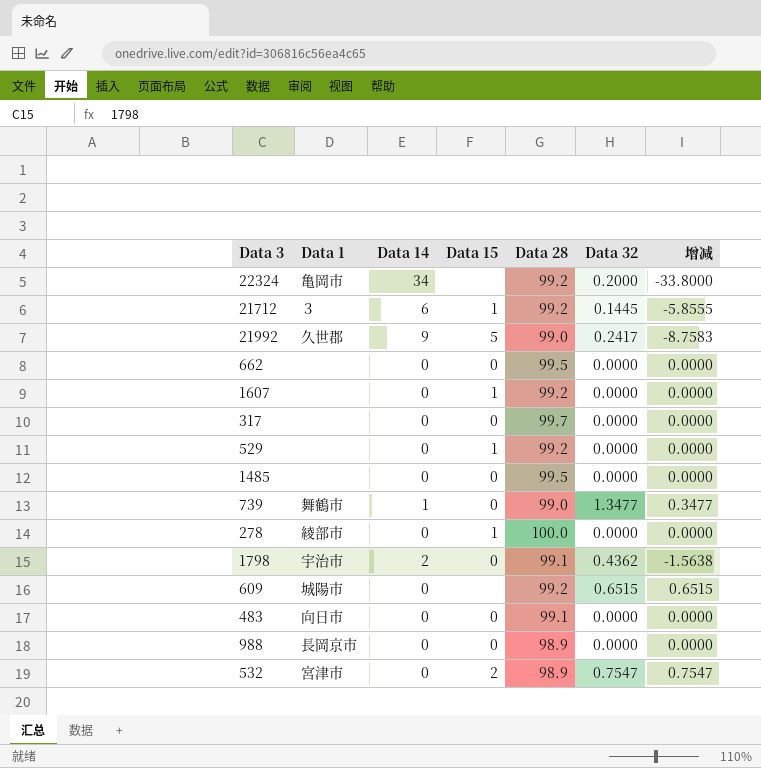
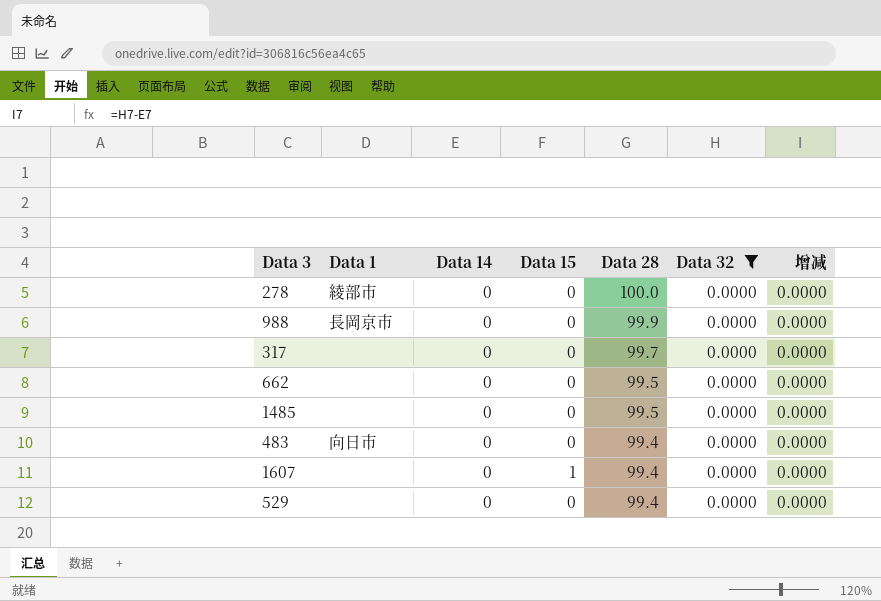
filter: none -> Data 32 = 0.0000
row order: none -> Data 28 descending
278 | Data 15: 1 -> 0
988 | Data 28: 98.9 -> 99.9
483 | Data 28: 99.1 -> 99.4
1607 | Data 28: 99.2 -> 99.4
529 | Data 15: 1 -> 0
529 | Data 28: 99.2 -> 99.4

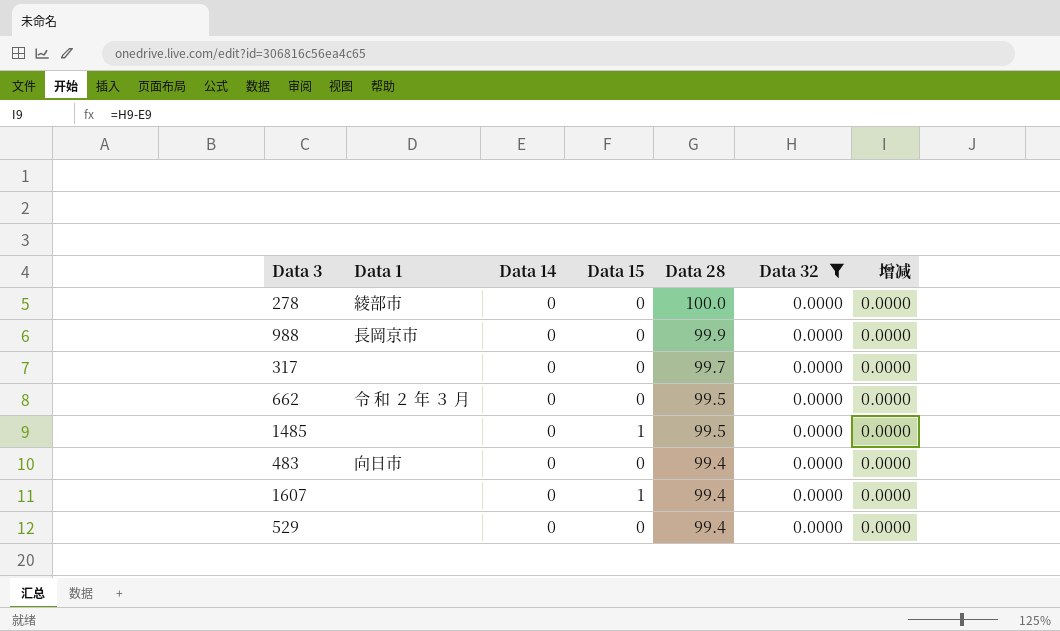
662 | Data 1: none -> 令 和 ２ 年 ３ 月
1485 | Data 15: 0 -> 1

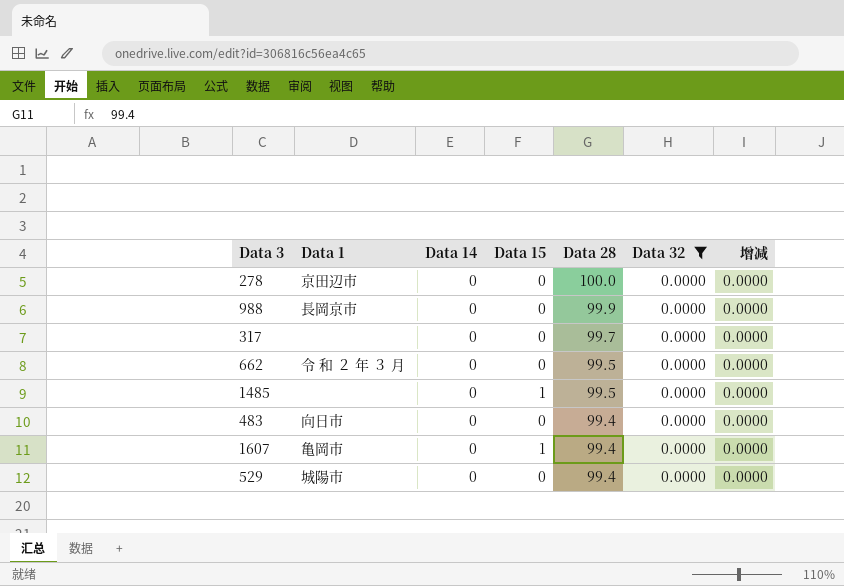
278 | Data 1: 綾部市 -> 京田辺市
1607 | Data 1: none -> 亀岡市
529 | Data 1: none -> 城陽市

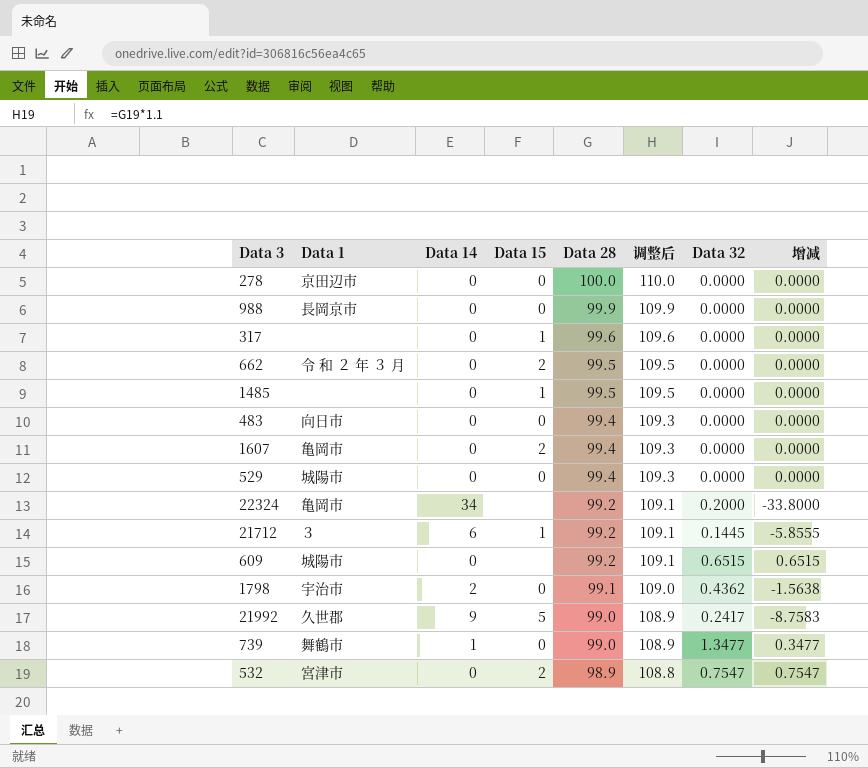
filter: Data 32 = 0.0000 -> none
column 调整后 | formula: none -> [Data 28] * 1.1
317 | Data 15: 0 -> 1
317 | Data 28: 99.7 -> 99.6
662 | Data 15: 0 -> 2
1607 | Data 15: 1 -> 2

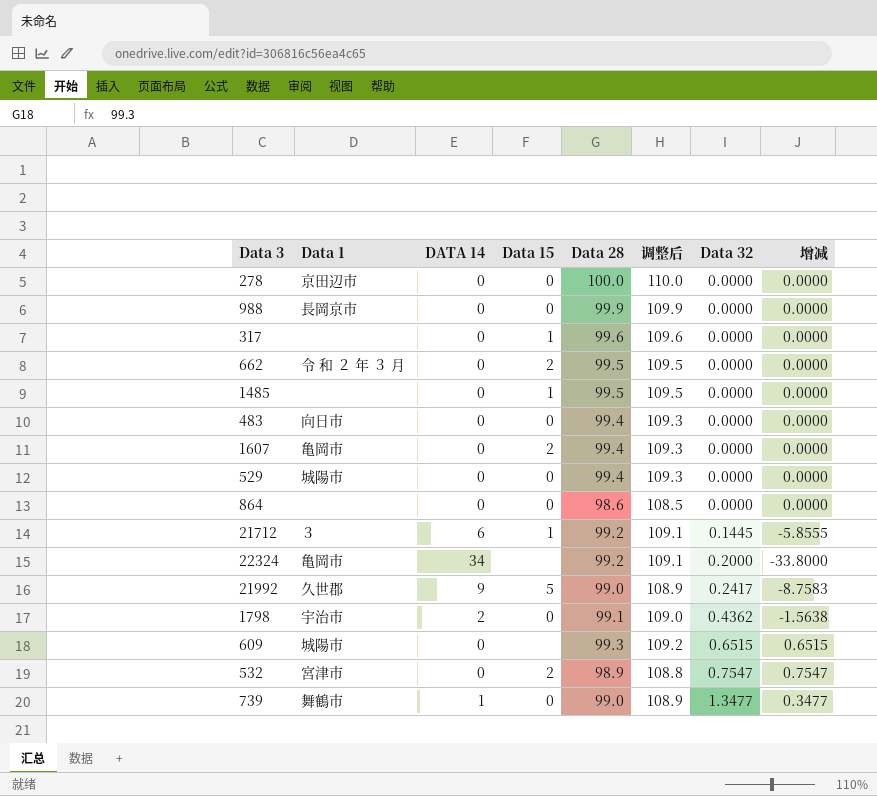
row order: Data 28 descending -> Data 32 ascending
column name: Data 14 -> DATA 14
row 864: none -> none | 0 | 0 | 98.6 | 108.5 | 0.0000 | 0.0000
609 | Data 28: 99.2 -> 99.3
609 | 调整后: 109.1 -> 109.2

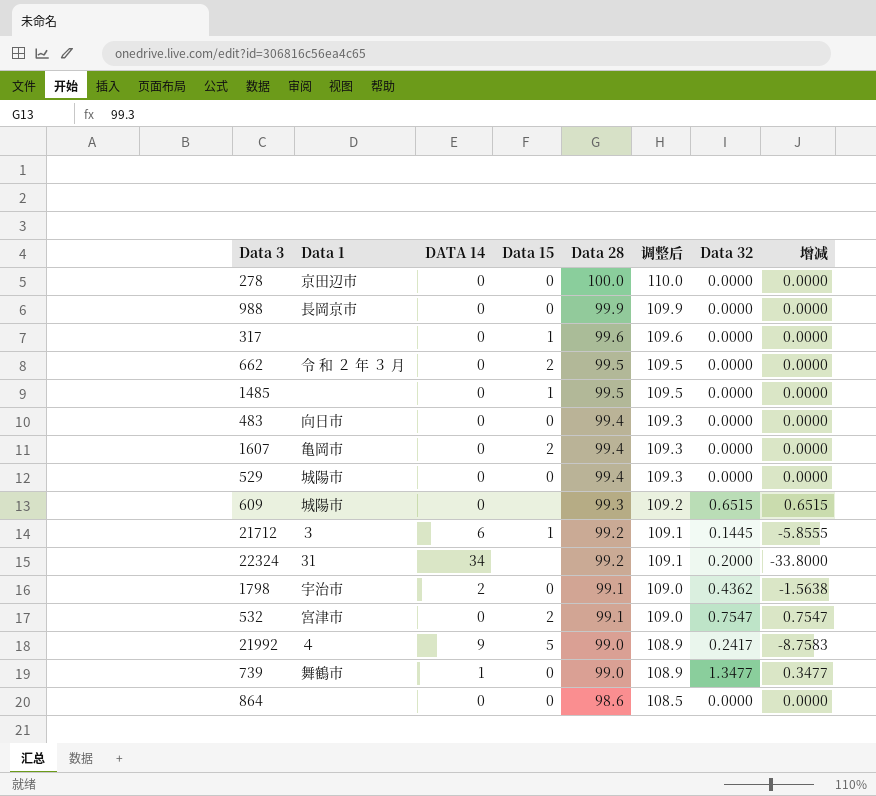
row order: Data 32 ascending -> Data 28 descending
22324 | Data 1: 亀岡市 -> 31
532 | Data 28: 98.9 -> 99.1
532 | 调整后: 108.8 -> 109.0
21992 | Data 1: 久世郡 -> ４

